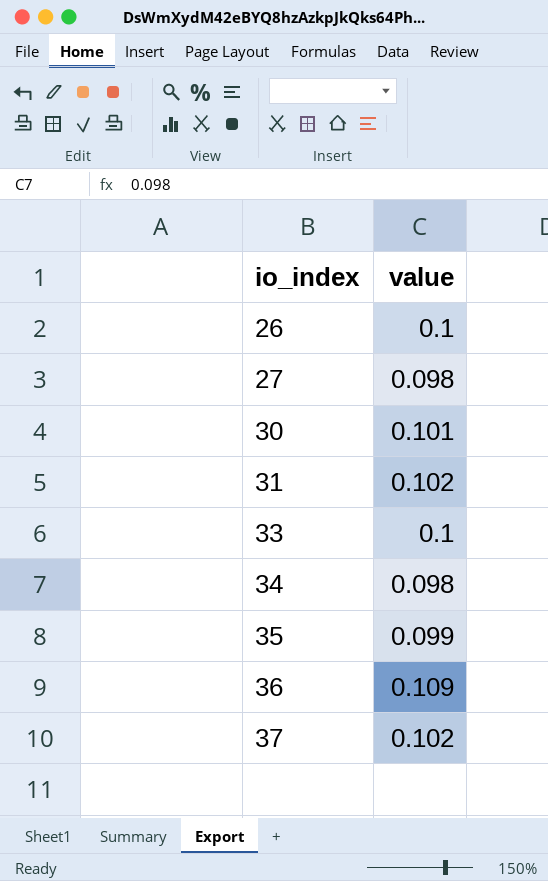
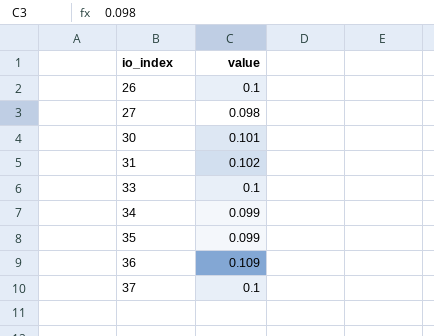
34 | value: 0.098 -> 0.099
37 | value: 0.102 -> 0.1

